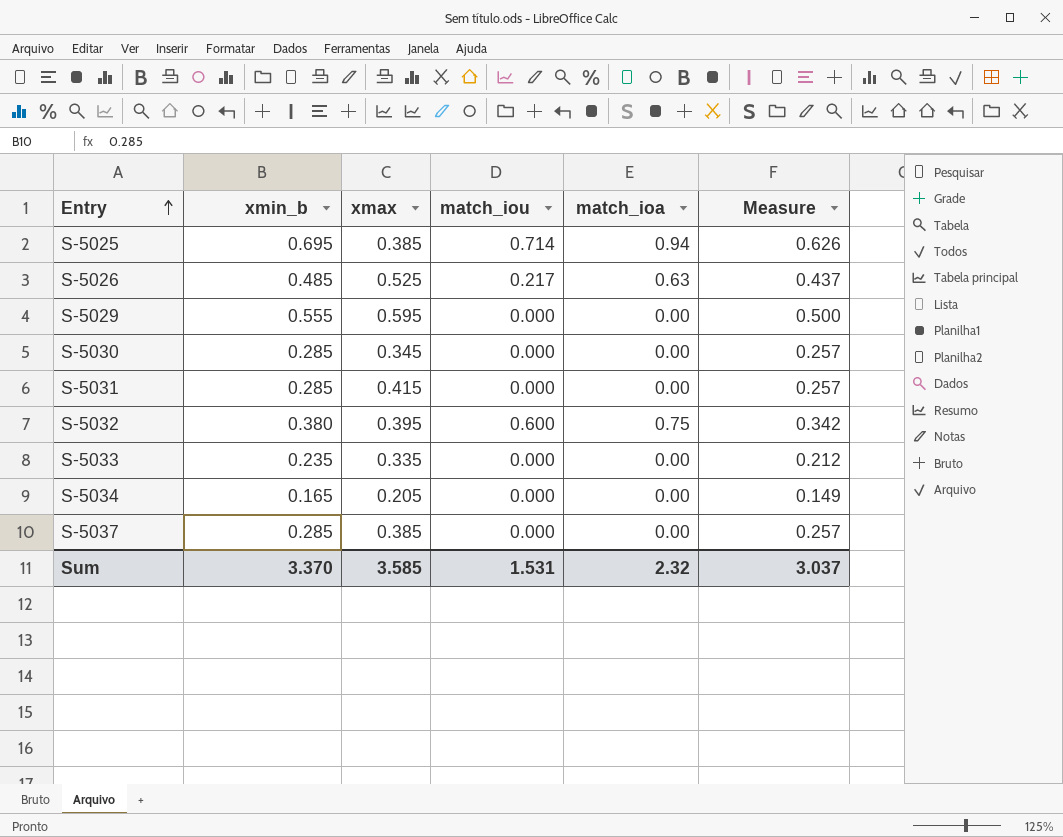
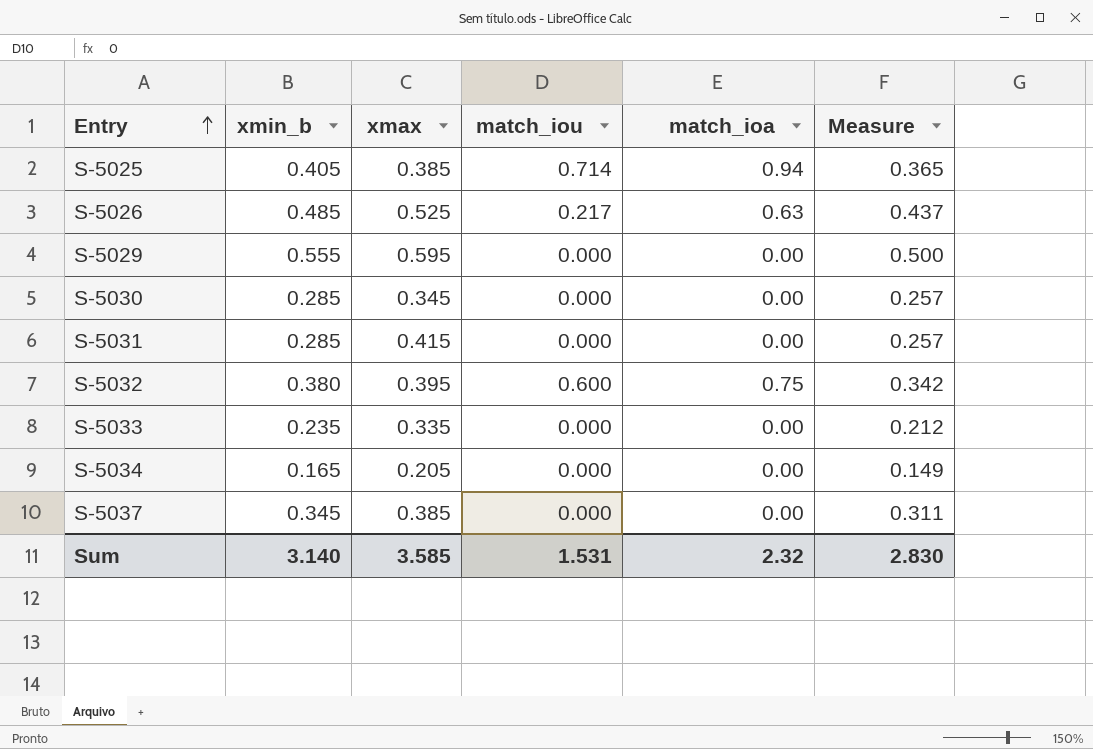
S-5025 | xmin_b: 0.695 -> 0.405
S-5025 | Measure: 0.626 -> 0.365
S-5037 | xmin_b: 0.285 -> 0.345
S-5037 | Measure: 0.257 -> 0.311
Sum | xmin_b: 3.370 -> 3.140
Sum | Measure: 3.037 -> 2.830

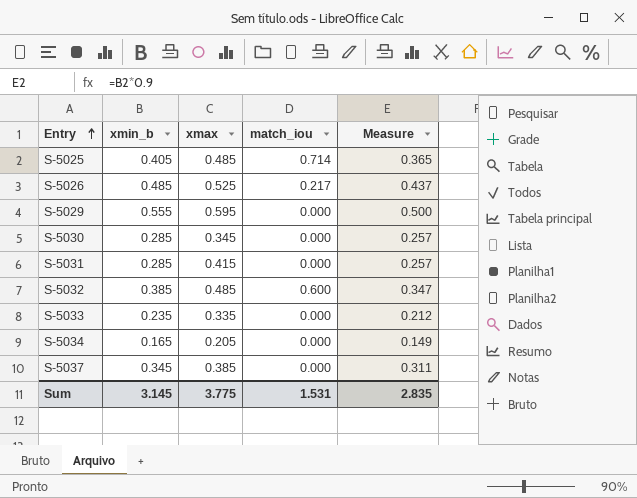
column match_ioa | position: 5 -> none
S-5025 | xmax: 0.385 -> 0.485
S-5032 | xmin_b: 0.380 -> 0.385
S-5032 | xmax: 0.395 -> 0.485
S-5032 | Measure: 0.342 -> 0.347
Sum | xmin_b: 3.140 -> 3.145
Sum | xmax: 3.585 -> 3.775
Sum | Measure: 2.830 -> 2.835

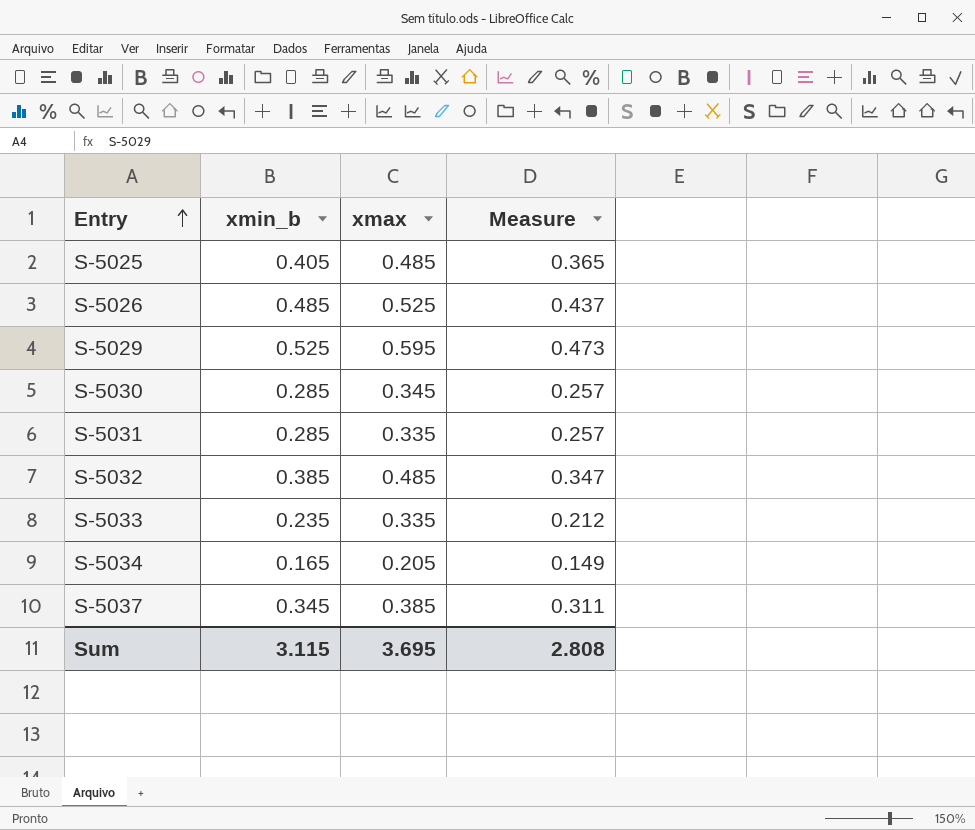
column match_iou | position: 4 -> none
S-5029 | xmin_b: 0.555 -> 0.525
S-5029 | Measure: 0.500 -> 0.473
S-5031 | xmax: 0.415 -> 0.335
Sum | xmin_b: 3.145 -> 3.115
Sum | xmax: 3.775 -> 3.695
Sum | Measure: 2.835 -> 2.808

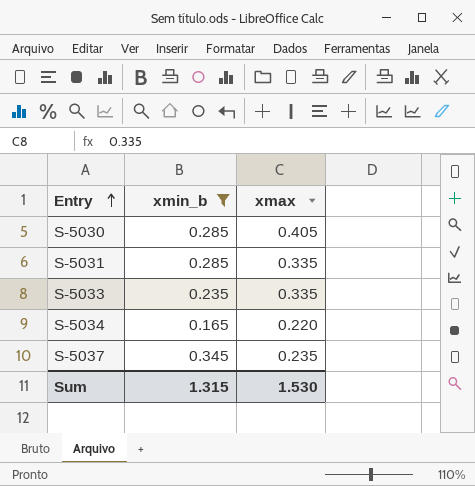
filter: none -> xmin_b <= 0.345
column Measure | formula: [xmin_b] * 0.9 -> none
S-5030 | xmax: 0.345 -> 0.405
S-5034 | xmax: 0.205 -> 0.220
S-5037 | xmax: 0.385 -> 0.235
Sum | xmin_b: 3.115 -> 1.315
Sum | xmax: 3.695 -> 1.530

